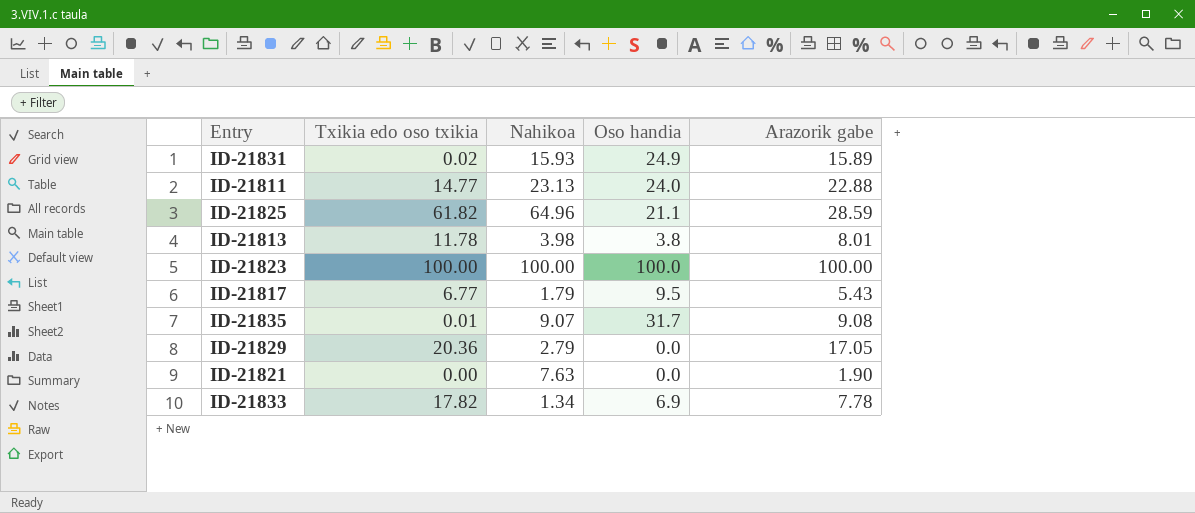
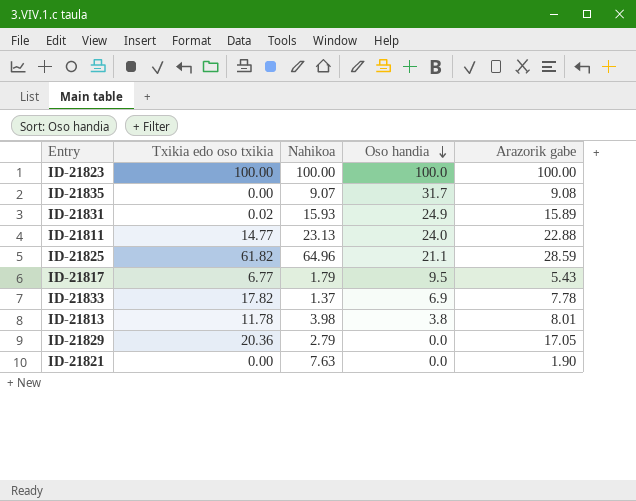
row order: none -> Oso handia descending
ID-21835 | Txikia edo oso txikia: 0.01 -> 0.00
ID-21833 | Nahikoa: 1.34 -> 1.37

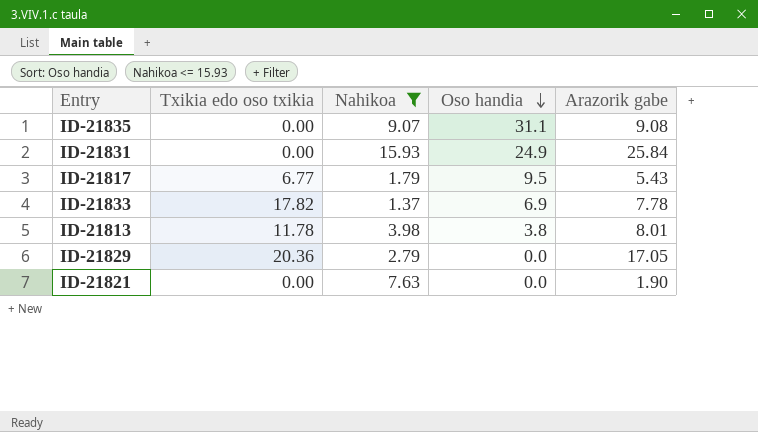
filter: none -> Nahikoa <= 15.93
ID-21835 | Oso handia: 31.7 -> 31.1
ID-21831 | Txikia edo oso txikia: 0.02 -> 0.00
ID-21831 | Arazorik gabe: 15.89 -> 25.84

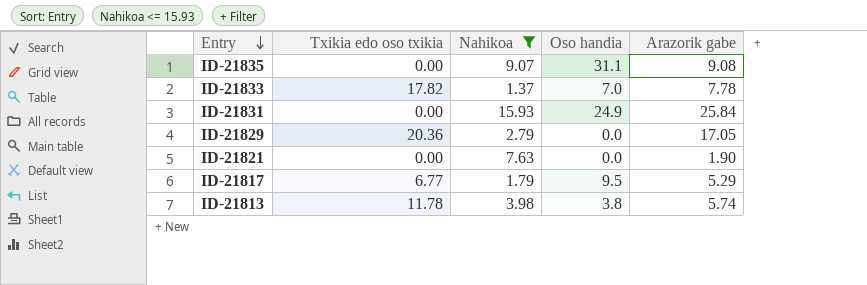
row order: Oso handia descending -> Entry descending
ID-21833 | Oso handia: 6.9 -> 7.0
ID-21817 | Arazorik gabe: 5.43 -> 5.29
ID-21813 | Arazorik gabe: 8.01 -> 5.74

